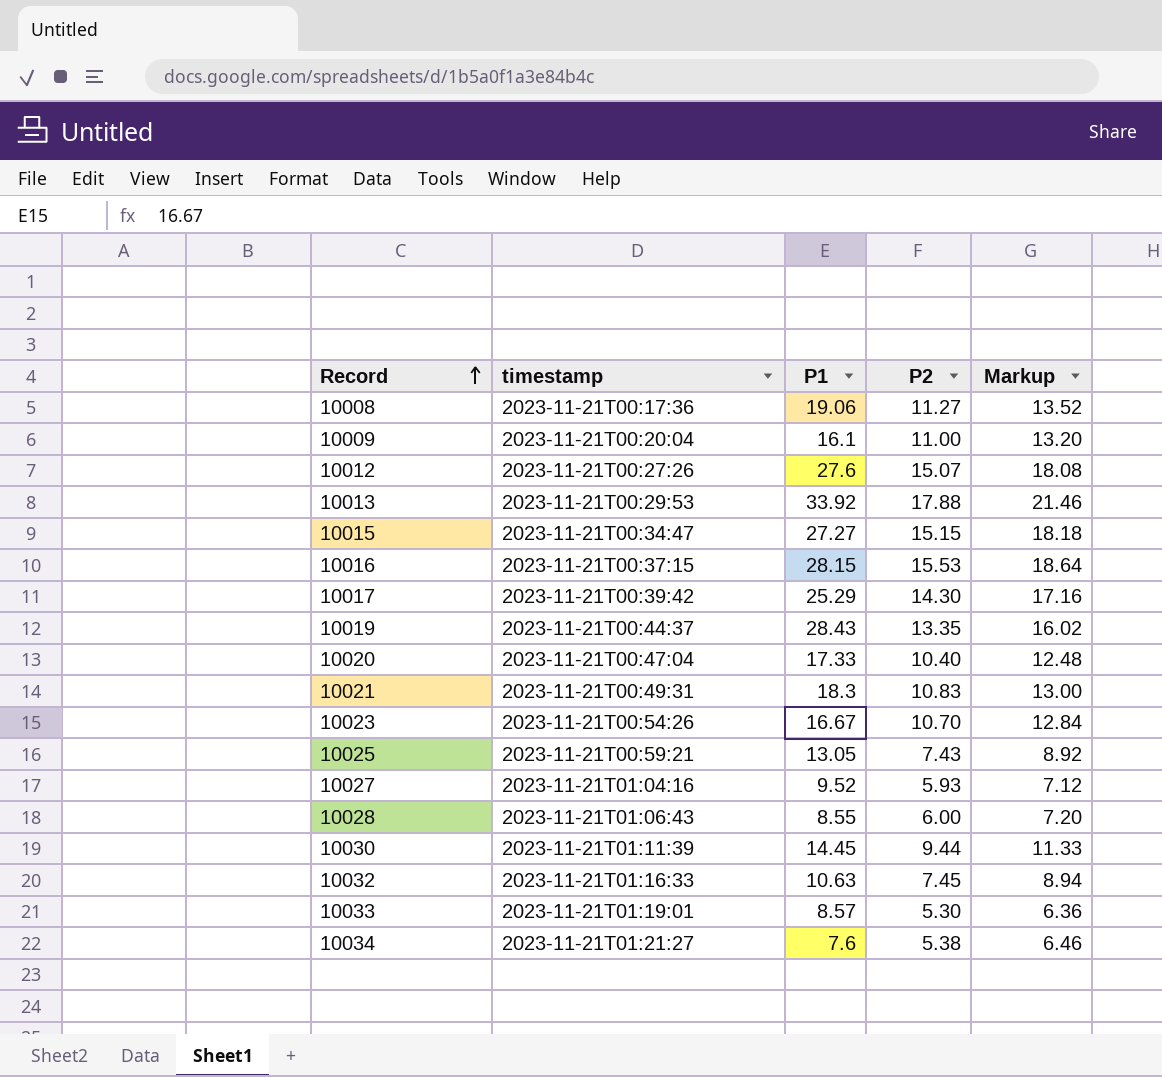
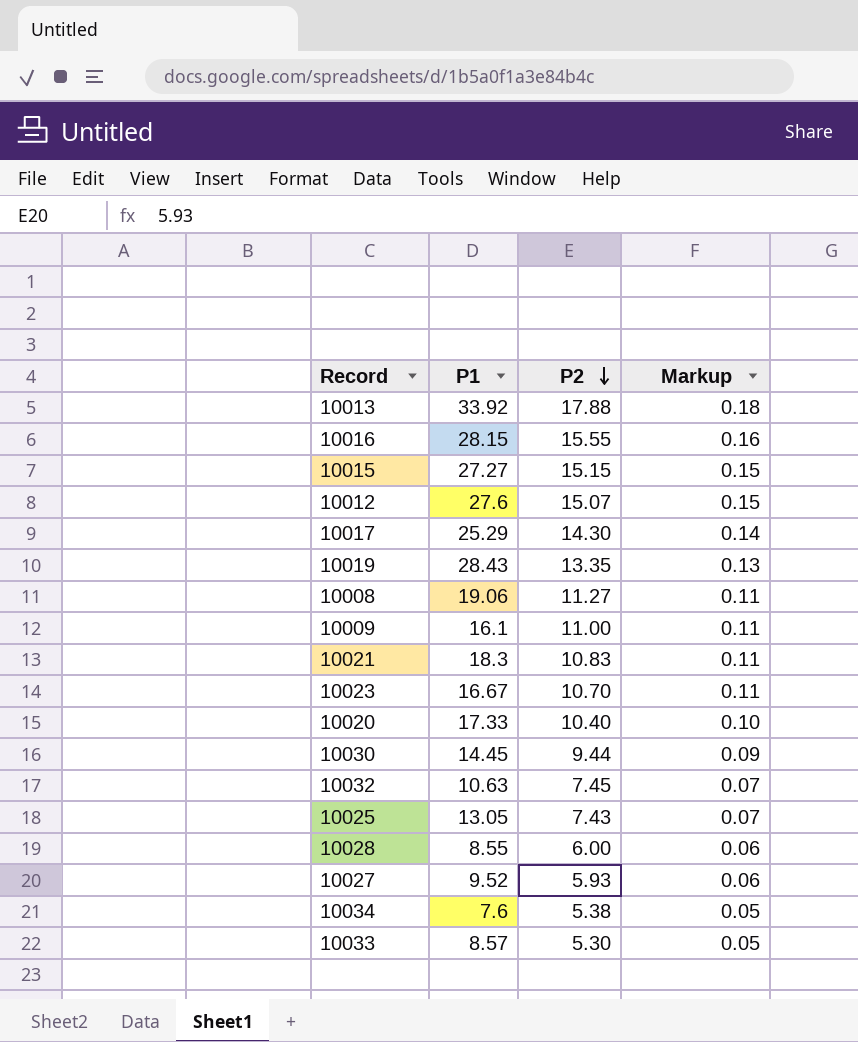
row order: Record ascending -> P2 descending
column timestamp | position: 2 -> none
column Markup | formula: [P2] * 1.2 -> [P2] * 0.01
10016 | P2: 15.53 -> 15.55

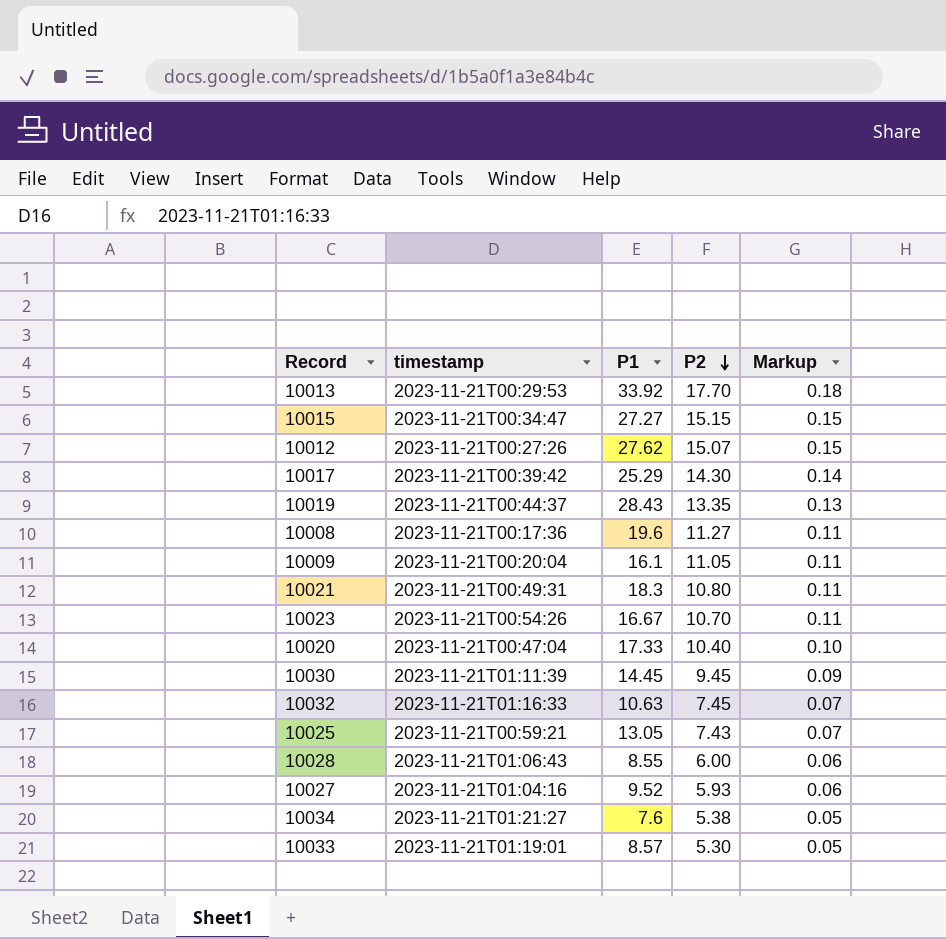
column timestamp | position: none -> 2
row 10016: 28.15 | 15.55 | 0.16 -> none
10013 | P2: 17.88 -> 17.70
10012 | P1: 27.6 -> 27.62
10008 | P1: 19.06 -> 19.6
10009 | P2: 11.00 -> 11.05
10021 | P2: 10.83 -> 10.80
10030 | P2: 9.44 -> 9.45

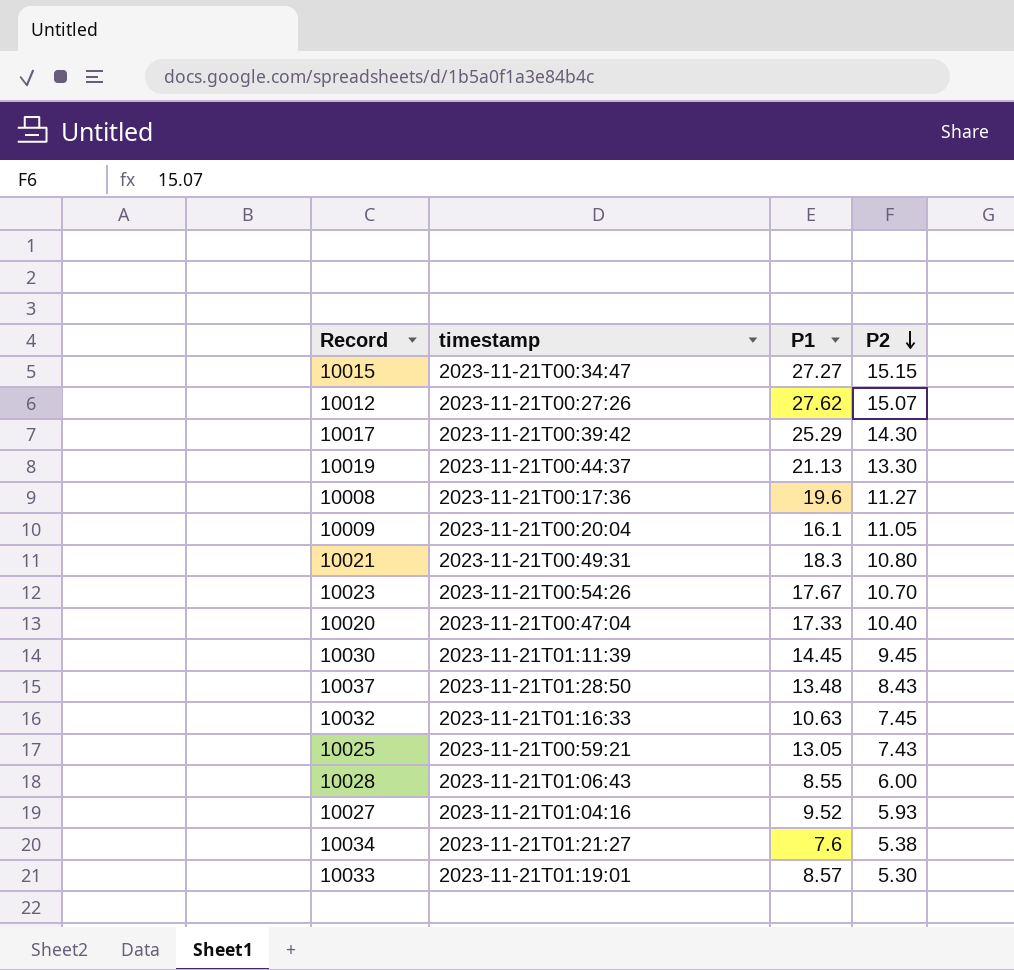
column Markup | formula: [P2] * 0.01 -> none
row 10013: 2023-11-21T00:29:53 | 33.92 | 17.70 | 0.18 -> none
10019 | P1: 28.43 -> 21.13
10019 | P2: 13.35 -> 13.30
10023 | P1: 16.67 -> 17.67
row 10037: none -> 2023-11-21T01:28:50 | 13.48 | 8.43

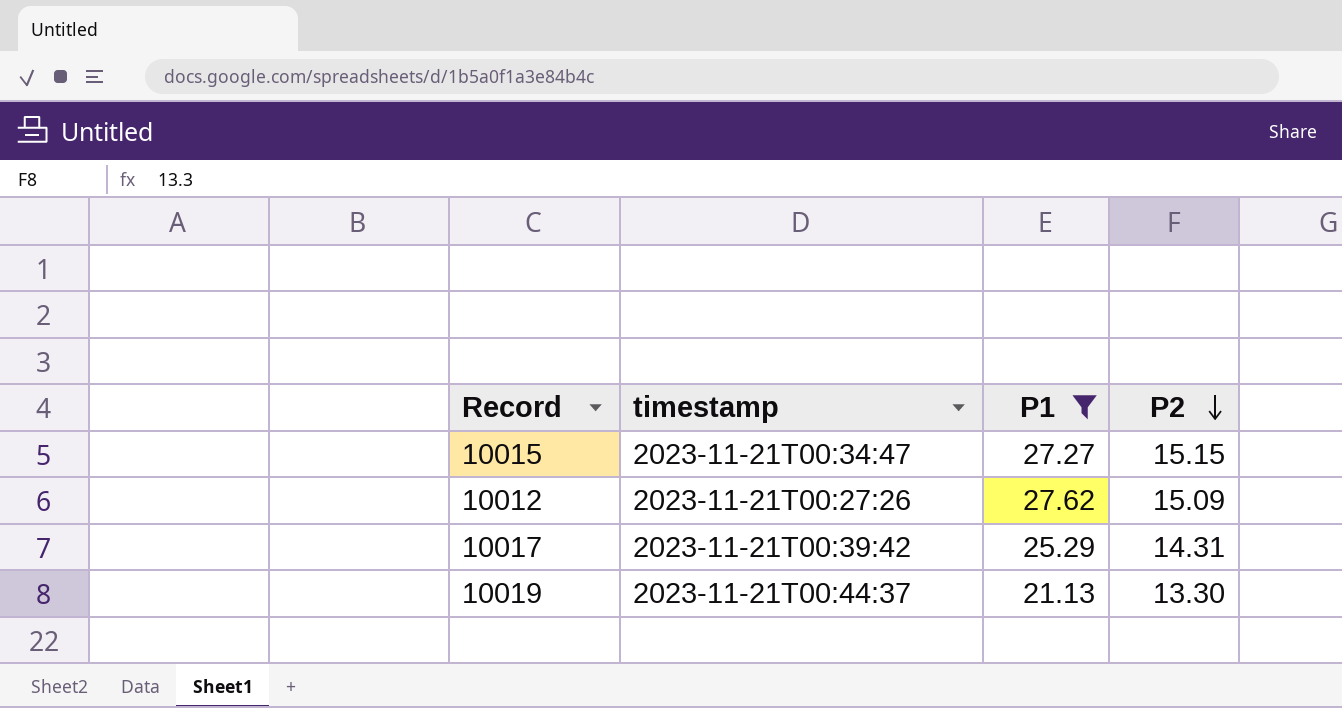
filter: none -> P1 >= 21.13
10012 | P2: 15.07 -> 15.09
10017 | P2: 14.30 -> 14.31

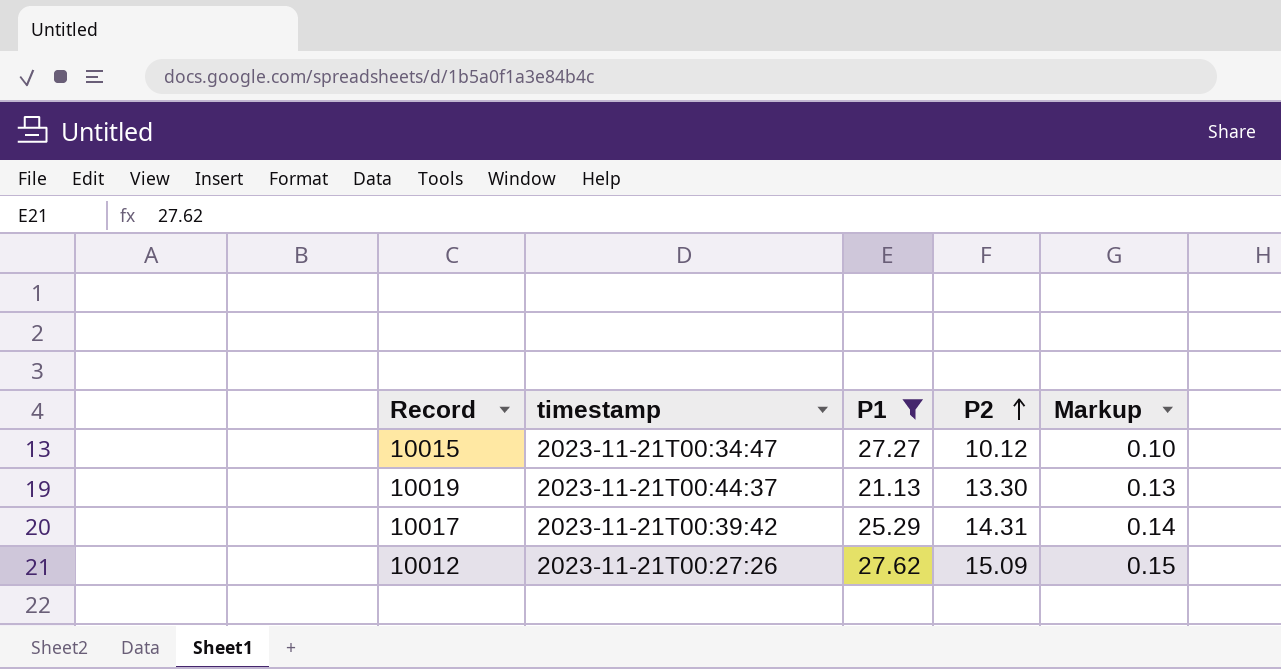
row order: P2 descending -> P2 ascending
column Markup | formula: none -> [P2] * 0.01
10015 | P2: 15.15 -> 10.12

